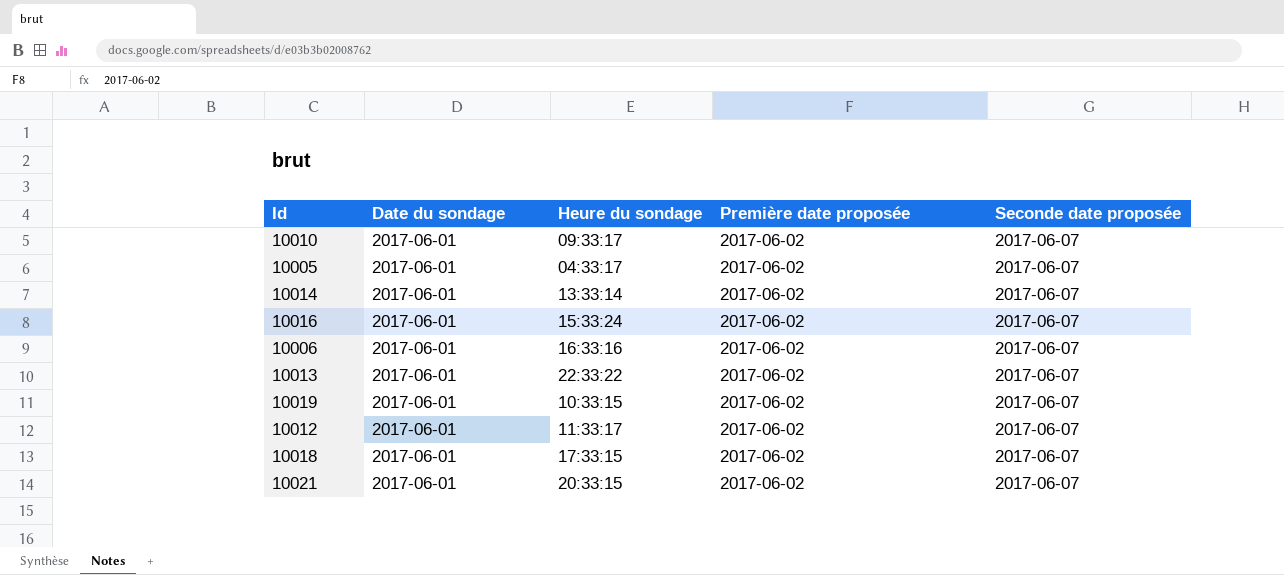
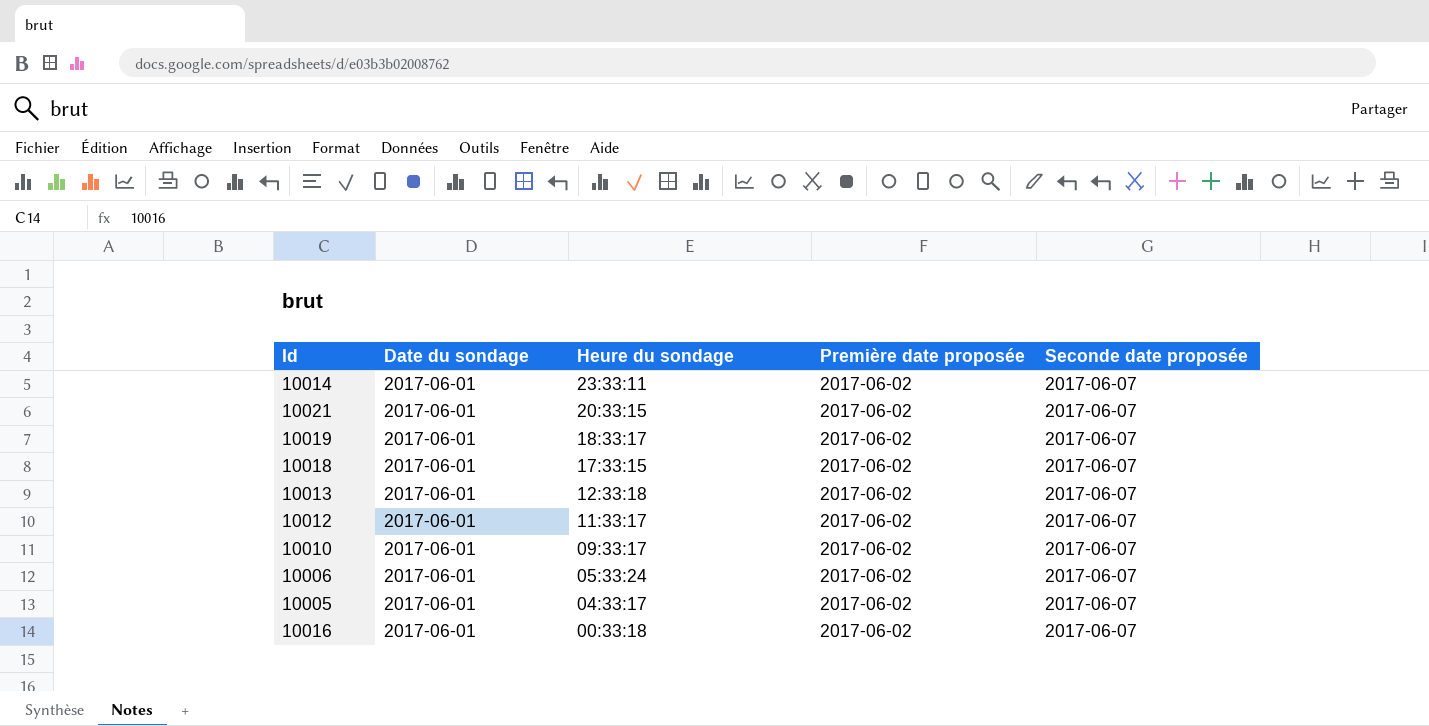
row order: none -> Heure du sondage descending
10014 | Heure du sondage: 13:33:14 -> 23:33:11
10019 | Heure du sondage: 10:33:15 -> 18:33:17
10013 | Heure du sondage: 22:33:22 -> 12:33:18
10006 | Heure du sondage: 16:33:16 -> 05:33:24
10016 | Heure du sondage: 15:33:24 -> 00:33:18

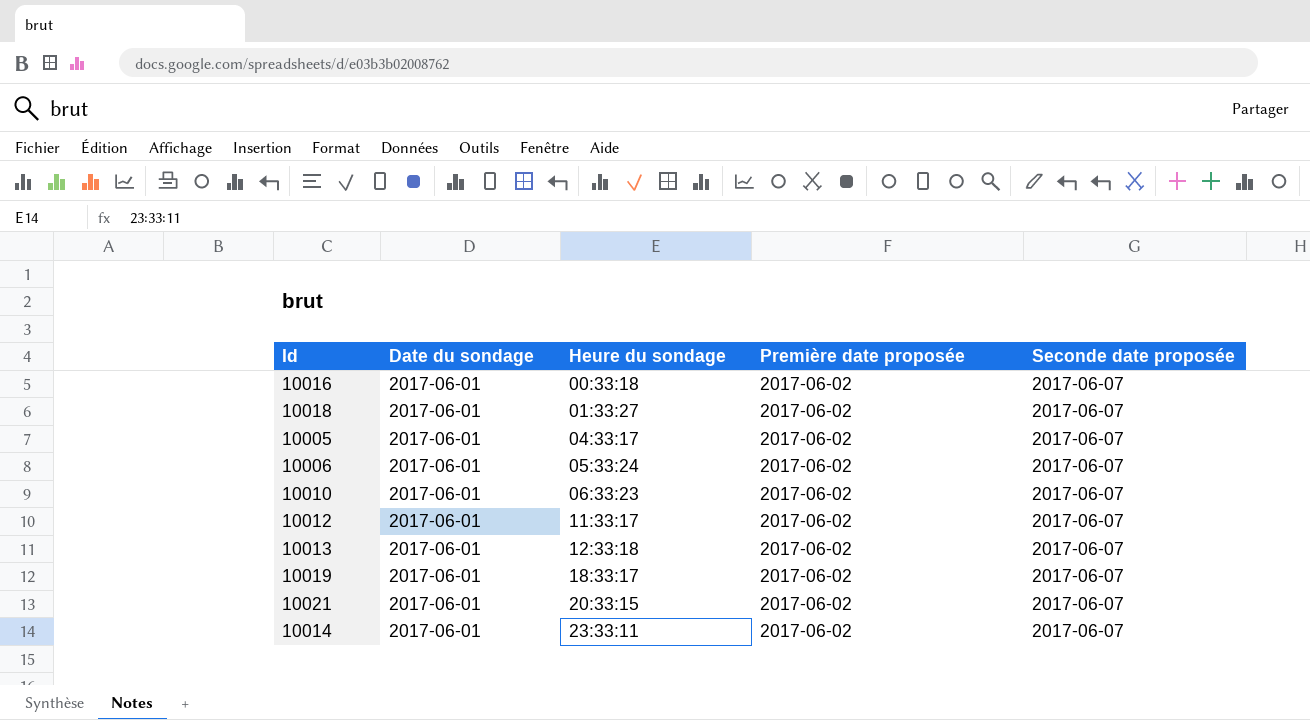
row order: Heure du sondage descending -> Heure du sondage ascending
10018 | Heure du sondage: 17:33:15 -> 01:33:27
10010 | Heure du sondage: 09:33:17 -> 06:33:23

